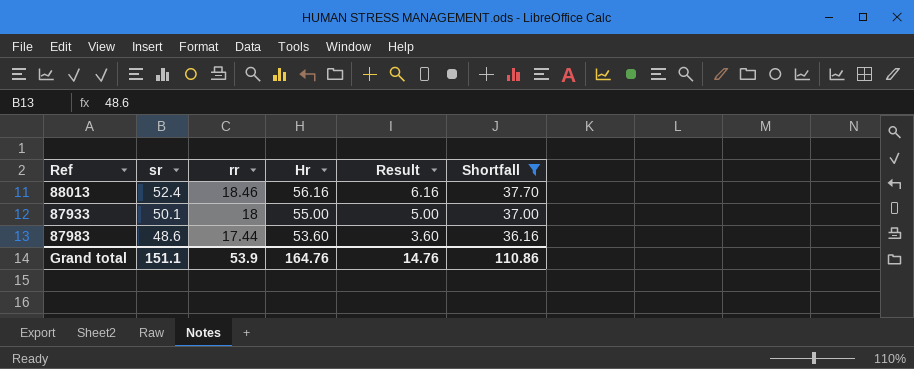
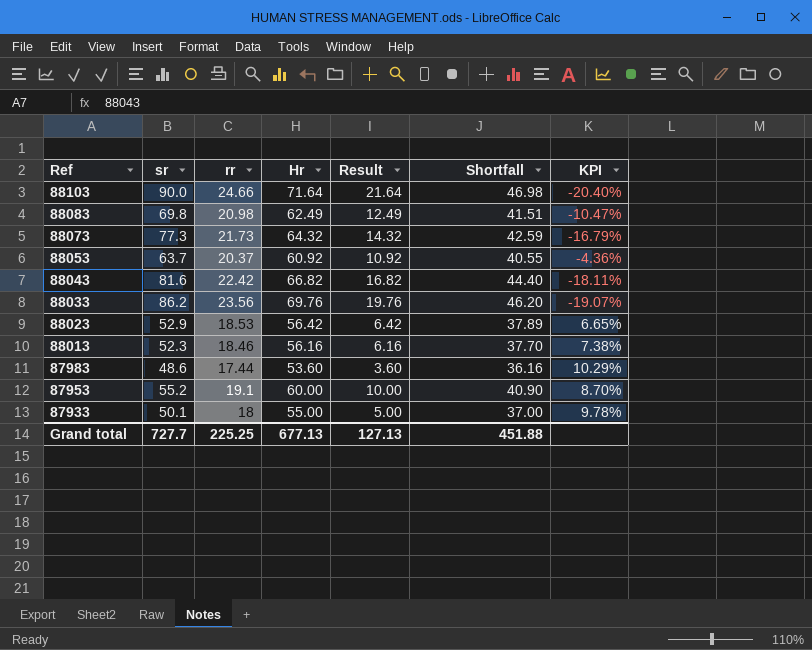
filter: Shortfall <= 37.70 -> none
row order: sr descending -> Ref descending
column KPI | formula: none -> ([Hr] - [sr]) / [sr]
88013 | sr: 52.4 -> 52.3
Grand total | sr: 151.1 -> 727.7
Grand total | rr: 53.9 -> 225.25
Grand total | Hr: 164.76 -> 677.13
Grand total | Result: 14.76 -> 127.13
Grand total | Shortfall: 110.86 -> 451.88

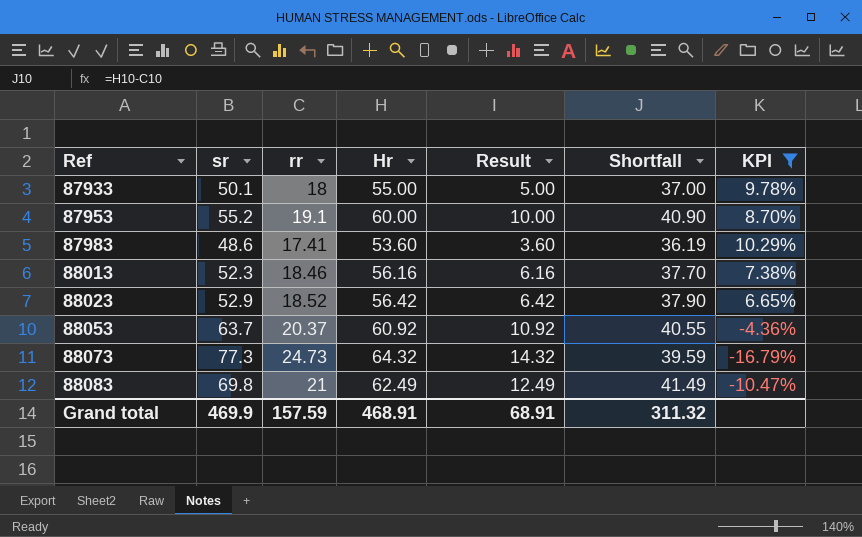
filter: none -> KPI >= -16.79%
row order: Ref descending -> Ref ascending
87983 | rr: 17.44 -> 17.41
87983 | Shortfall: 36.16 -> 36.19
88023 | rr: 18.53 -> 18.52
88023 | Shortfall: 37.89 -> 37.90
88073 | rr: 21.73 -> 24.73
88073 | Shortfall: 42.59 -> 39.59
88083 | rr: 20.98 -> 21
88083 | Shortfall: 41.51 -> 41.49
Grand total | sr: 727.7 -> 469.9
Grand total | rr: 225.25 -> 157.59
Grand total | Hr: 677.13 -> 468.91
Grand total | Result: 127.13 -> 68.91
Grand total | Shortfall: 451.88 -> 311.32

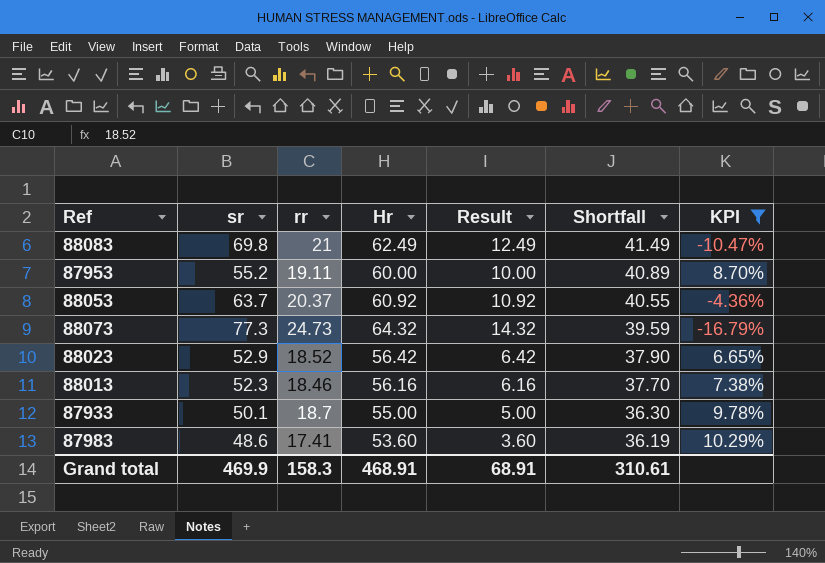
row order: Ref ascending -> Shortfall descending
87953 | rr: 19.1 -> 19.11
87953 | Shortfall: 40.90 -> 40.89
87933 | rr: 18 -> 18.7
87933 | Shortfall: 37.00 -> 36.30
Grand total | rr: 157.59 -> 158.3
Grand total | Shortfall: 311.32 -> 310.61

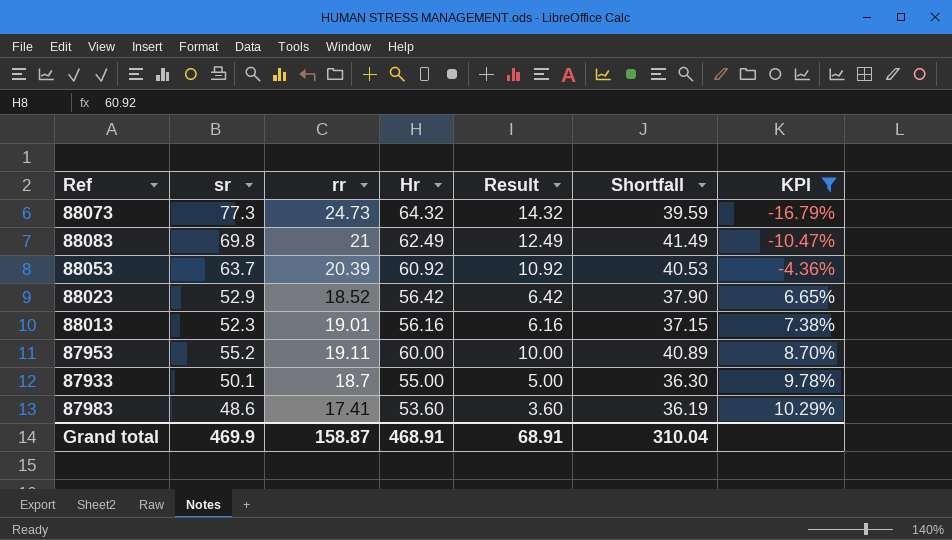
row order: Shortfall descending -> KPI ascending
88053 | rr: 20.37 -> 20.39
88053 | Shortfall: 40.55 -> 40.53
88013 | rr: 18.46 -> 19.01
88013 | Shortfall: 37.70 -> 37.15
Grand total | rr: 158.3 -> 158.87
Grand total | Shortfall: 310.61 -> 310.04

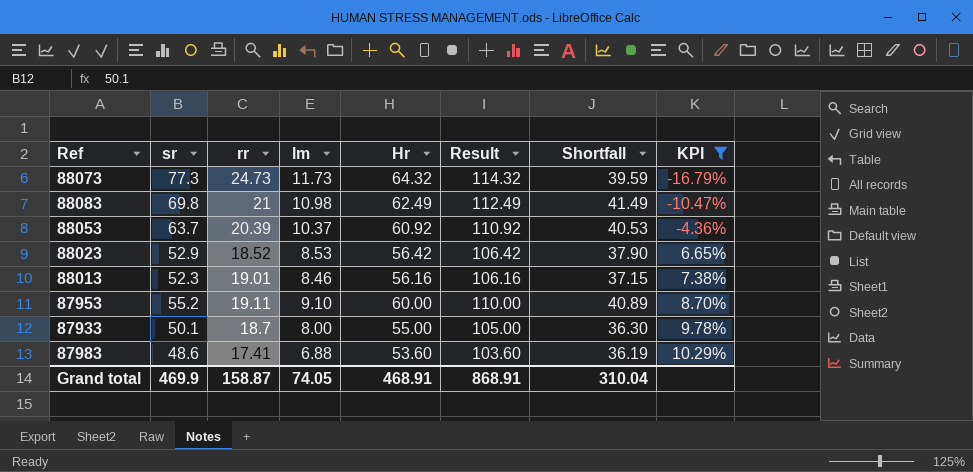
column lm | position: none -> 4
column Result | formula: [Hr] - 50 -> [Hr] + 50
Grand total | Result: 68.91 -> 868.91

